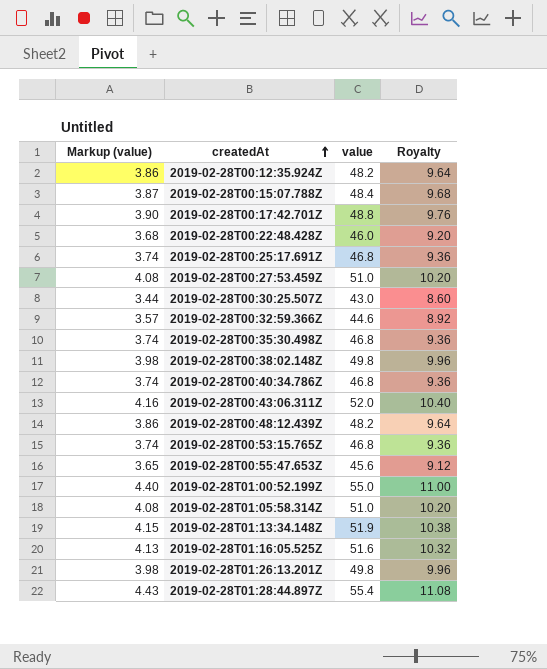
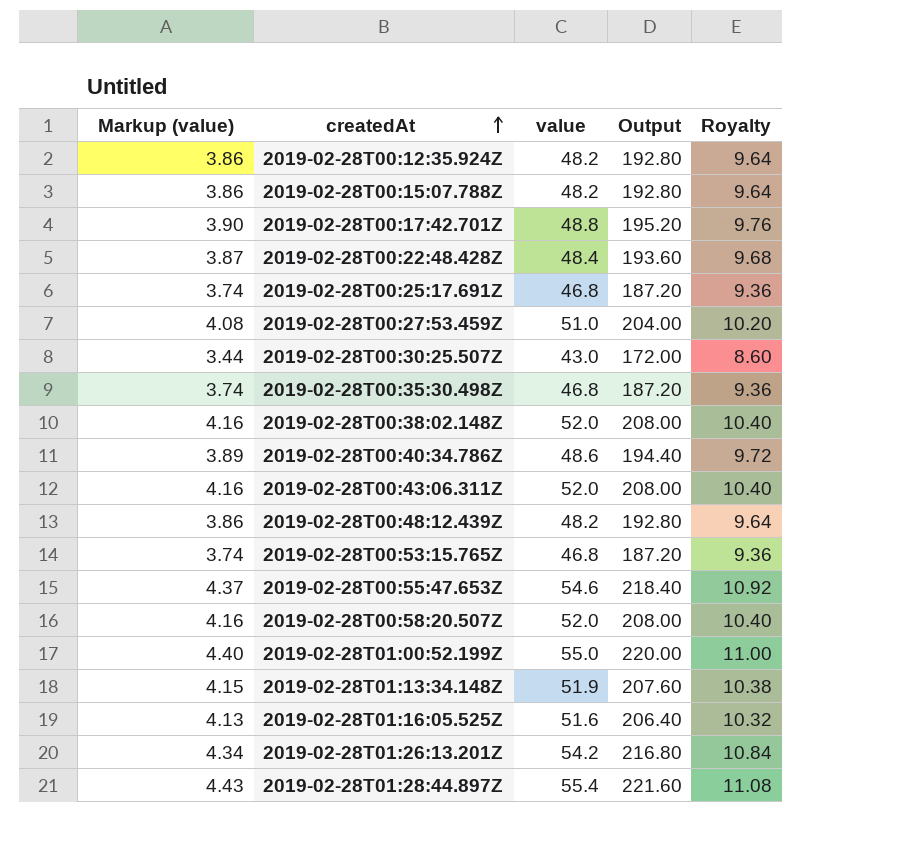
column Output | formula: none -> [value] * 4
row 2019-02-28T00:32:59.366Z: 3.57 | 44.6 | 8.92 -> none
row 2019-02-28T01:05:58.314Z: 4.08 | 51.0 | 10.20 -> none
2019-02-28T00:15:07.788Z | Markup (value): 3.87 -> 3.86
2019-02-28T00:15:07.788Z | value: 48.4 -> 48.2
2019-02-28T00:15:07.788Z | Royalty: 9.68 -> 9.64
2019-02-28T00:22:48.428Z | Markup (value): 3.68 -> 3.87
2019-02-28T00:22:48.428Z | value: 46.0 -> 48.4
2019-02-28T00:22:48.428Z | Royalty: 9.20 -> 9.68
2019-02-28T00:38:02.148Z | Markup (value): 3.98 -> 4.16
2019-02-28T00:38:02.148Z | value: 49.8 -> 52.0
2019-02-28T00:38:02.148Z | Royalty: 9.96 -> 10.40
2019-02-28T00:40:34.786Z | Markup (value): 3.74 -> 3.89
2019-02-28T00:40:34.786Z | value: 46.8 -> 48.6
2019-02-28T00:40:34.786Z | Royalty: 9.36 -> 9.72
2019-02-28T00:55:47.653Z | Markup (value): 3.65 -> 4.37
2019-02-28T00:55:47.653Z | value: 45.6 -> 54.6
2019-02-28T00:55:47.653Z | Royalty: 9.12 -> 10.92
row 2019-02-28T00:58:20.507Z: none -> 4.16 | 52.0 | 208.00 | 10.40
2019-02-28T01:26:13.201Z | Markup (value): 3.98 -> 4.34
2019-02-28T01:26:13.201Z | value: 49.8 -> 54.2
2019-02-28T01:26:13.201Z | Royalty: 9.96 -> 10.84

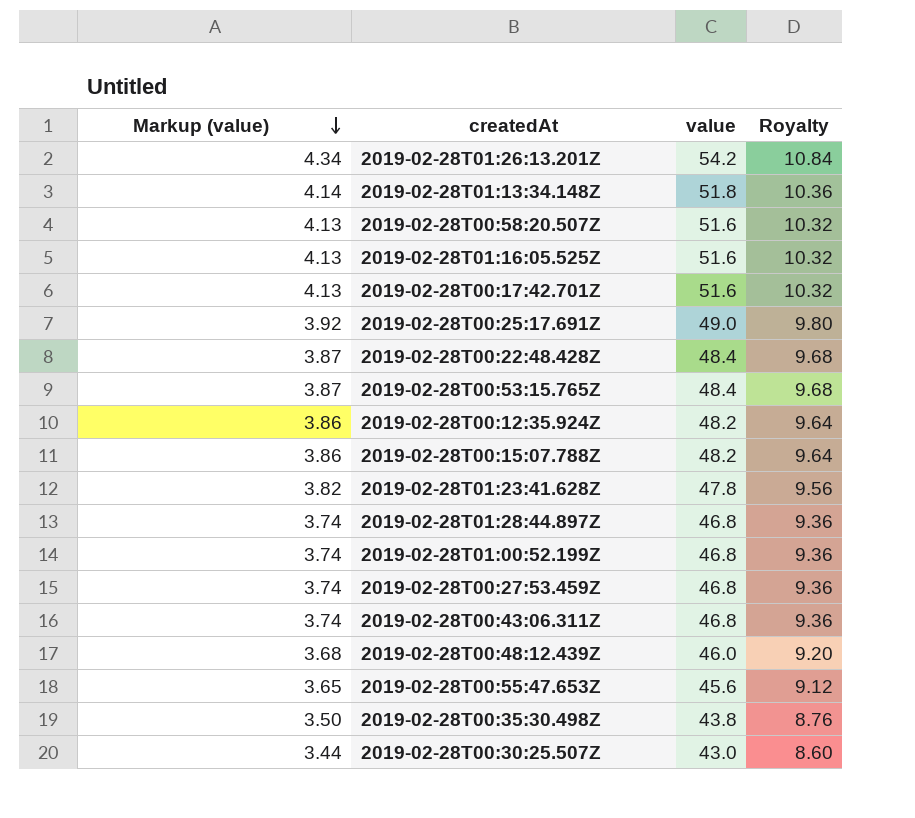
row order: createdAt ascending -> Markup (value) descending
column Output | formula: [value] * 4 -> none
row 2019-02-28T00:38:02.148Z: 4.16 | 52.0 | 208.00 | 10.40 -> none
row 2019-02-28T00:40:34.786Z: 3.89 | 48.6 | 194.40 | 9.72 -> none
2019-02-28T01:13:34.148Z | Markup (value): 4.15 -> 4.14
2019-02-28T01:13:34.148Z | value: 51.9 -> 51.8
2019-02-28T01:13:34.148Z | Royalty: 10.38 -> 10.36
2019-02-28T00:58:20.507Z | Markup (value): 4.16 -> 4.13
2019-02-28T00:58:20.507Z | value: 52.0 -> 51.6
2019-02-28T00:58:20.507Z | Royalty: 10.40 -> 10.32
2019-02-28T00:17:42.701Z | Markup (value): 3.90 -> 4.13
2019-02-28T00:17:42.701Z | value: 48.8 -> 51.6
2019-02-28T00:17:42.701Z | Royalty: 9.76 -> 10.32
2019-02-28T00:25:17.691Z | Markup (value): 3.74 -> 3.92
2019-02-28T00:25:17.691Z | value: 46.8 -> 49.0
2019-02-28T00:25:17.691Z | Royalty: 9.36 -> 9.80
2019-02-28T00:53:15.765Z | Markup (value): 3.74 -> 3.87
2019-02-28T00:53:15.765Z | value: 46.8 -> 48.4
2019-02-28T00:53:15.765Z | Royalty: 9.36 -> 9.68
row 2019-02-28T01:23:41.628Z: none -> 3.82 | 47.8 | 9.56
2019-02-28T01:28:44.897Z | Markup (value): 4.43 -> 3.74
2019-02-28T01:28:44.897Z | value: 55.4 -> 46.8
2019-02-28T01:28:44.897Z | Royalty: 11.08 -> 9.36
2019-02-28T01:00:52.199Z | Markup (value): 4.40 -> 3.74
2019-02-28T01:00:52.199Z | value: 55.0 -> 46.8
2019-02-28T01:00:52.199Z | Royalty: 11.00 -> 9.36
2019-02-28T00:27:53.459Z | Markup (value): 4.08 -> 3.74
2019-02-28T00:27:53.459Z | value: 51.0 -> 46.8
2019-02-28T00:27:53.459Z | Royalty: 10.20 -> 9.36
2019-02-28T00:43:06.311Z | Markup (value): 4.16 -> 3.74
2019-02-28T00:43:06.311Z | value: 52.0 -> 46.8
2019-02-28T00:43:06.311Z | Royalty: 10.40 -> 9.36
2019-02-28T00:48:12.439Z | Markup (value): 3.86 -> 3.68
2019-02-28T00:48:12.439Z | value: 48.2 -> 46.0
2019-02-28T00:48:12.439Z | Royalty: 9.64 -> 9.20
2019-02-28T00:55:47.653Z | Markup (value): 4.37 -> 3.65
2019-02-28T00:55:47.653Z | value: 54.6 -> 45.6
2019-02-28T00:55:47.653Z | Royalty: 10.92 -> 9.12
2019-02-28T00:35:30.498Z | Markup (value): 3.74 -> 3.50
2019-02-28T00:35:30.498Z | value: 46.8 -> 43.8
2019-02-28T00:35:30.498Z | Royalty: 9.36 -> 8.76

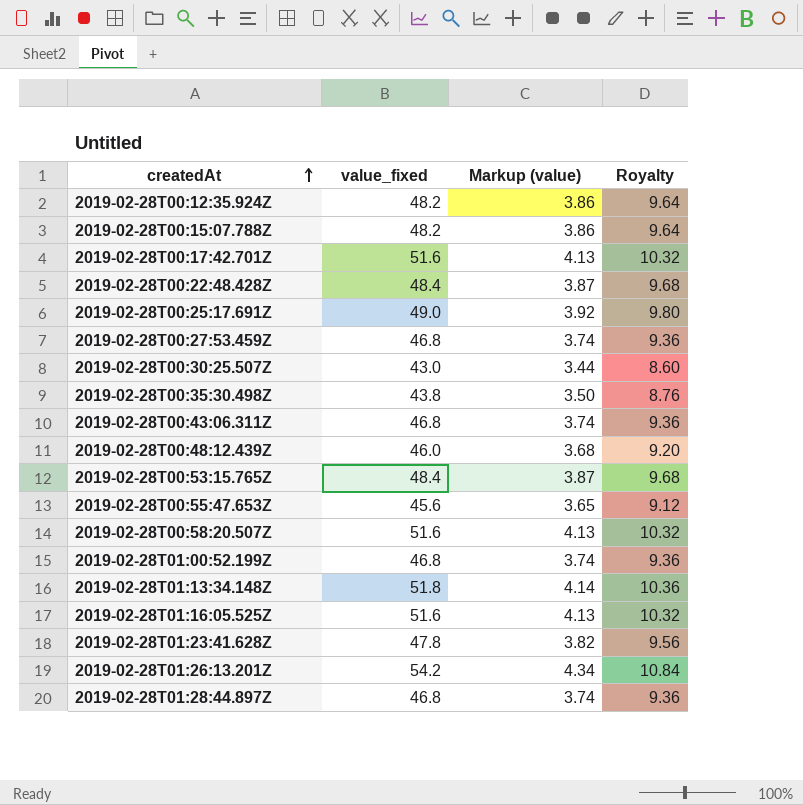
row order: Markup (value) descending -> createdAt ascending
column name: value -> value_fixed
column Markup (value) | position: 1 -> 3

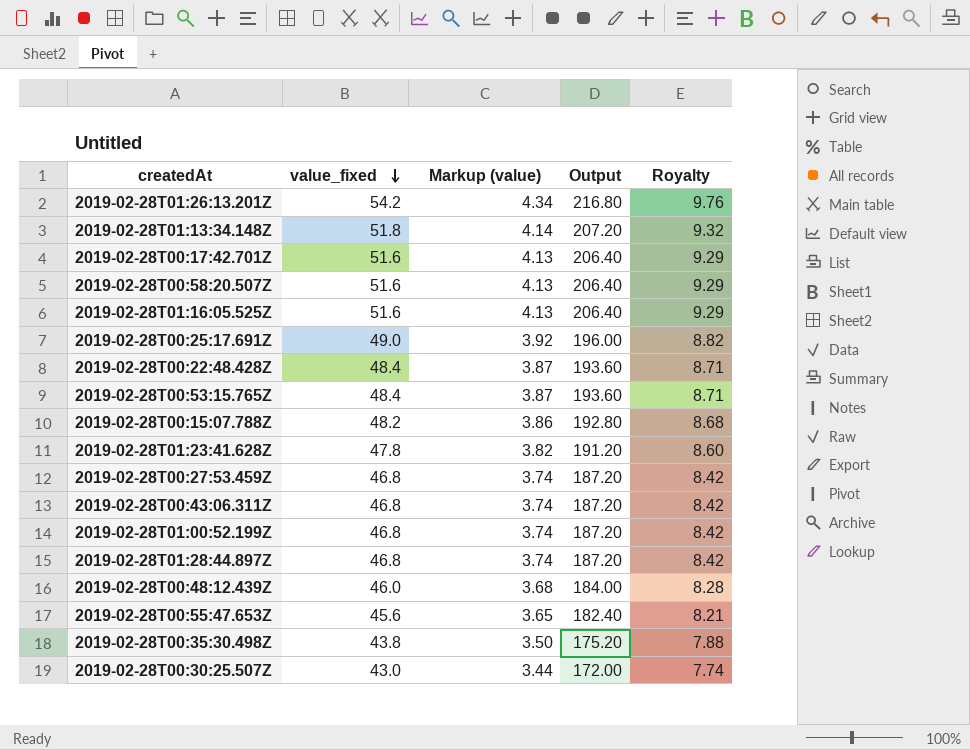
row order: createdAt ascending -> value_fixed descending
column Output | formula: none -> [value_fixed] * 4
column Royalty | formula: [value_fixed] * 0.2 -> [value_fixed] * 0.18
row 2019-02-28T00:12:35.924Z: 48.2 | 3.86 | 9.64 -> none

